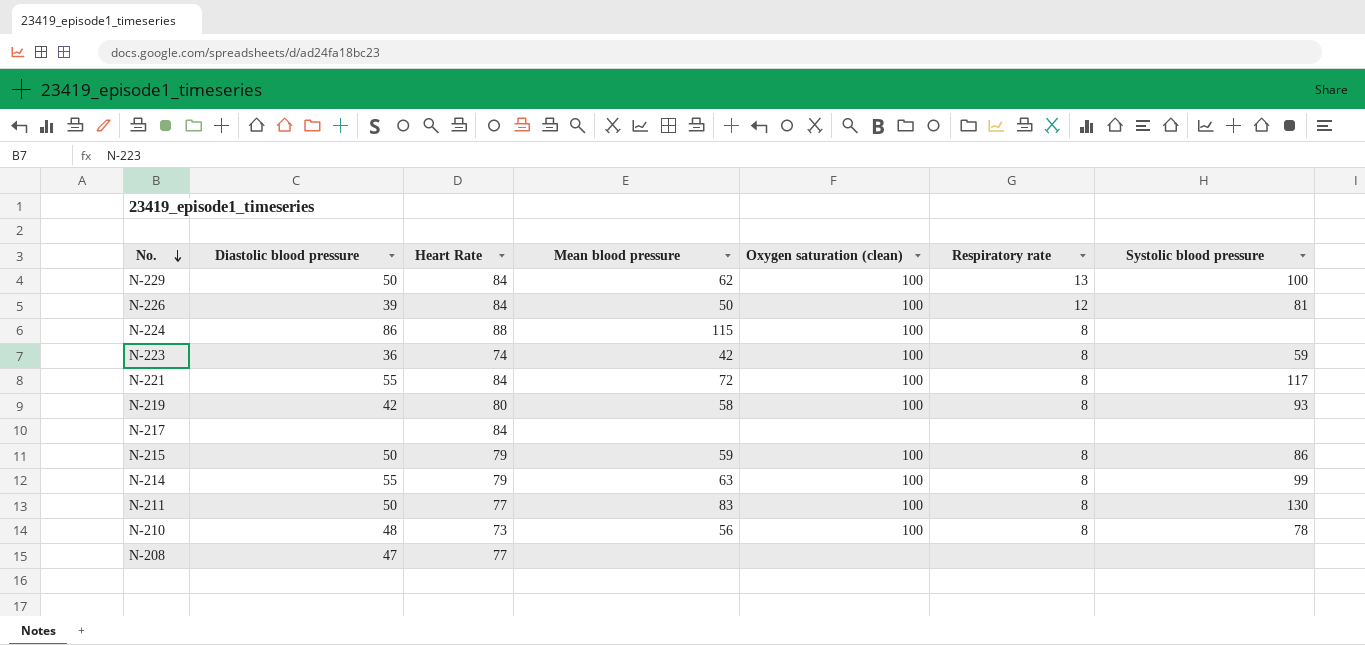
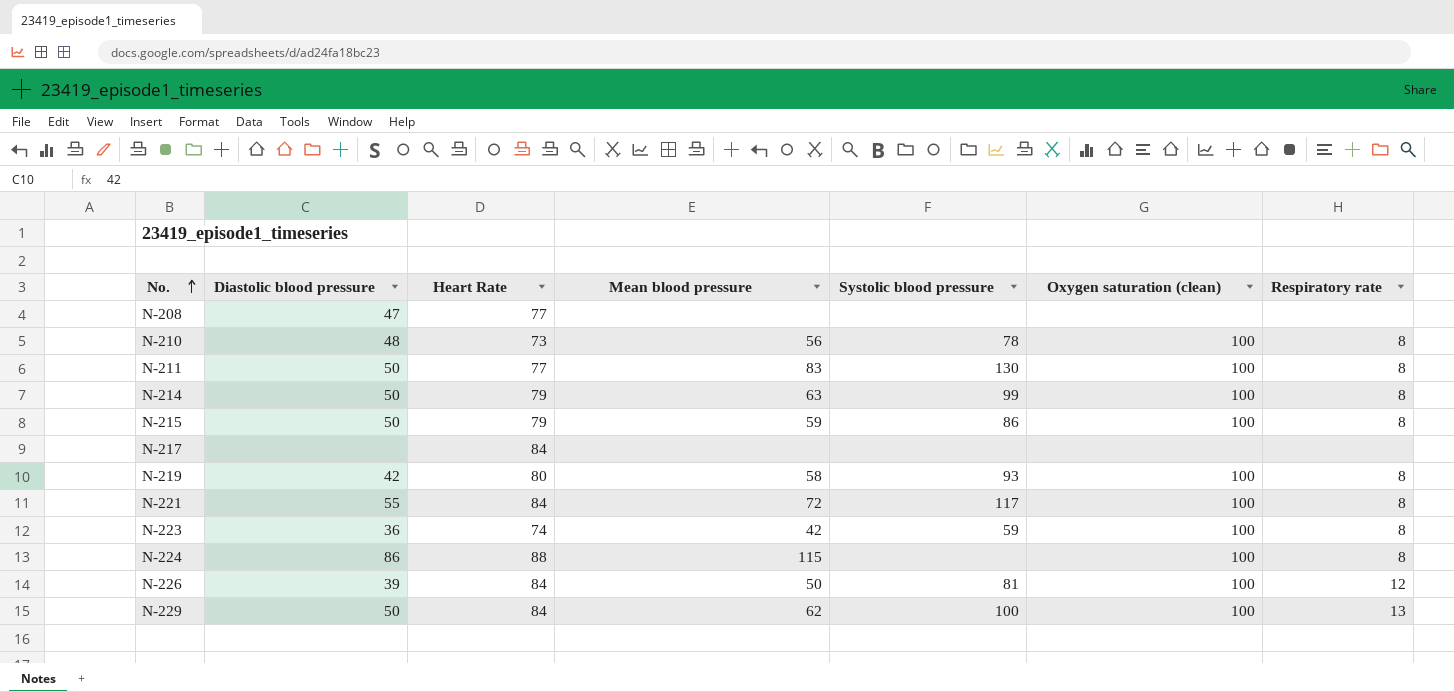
row order: No. descending -> No. ascending
column Systolic blood pressure | position: 7 -> 5
N-214 | Diastolic blood pressure: 55 -> 50

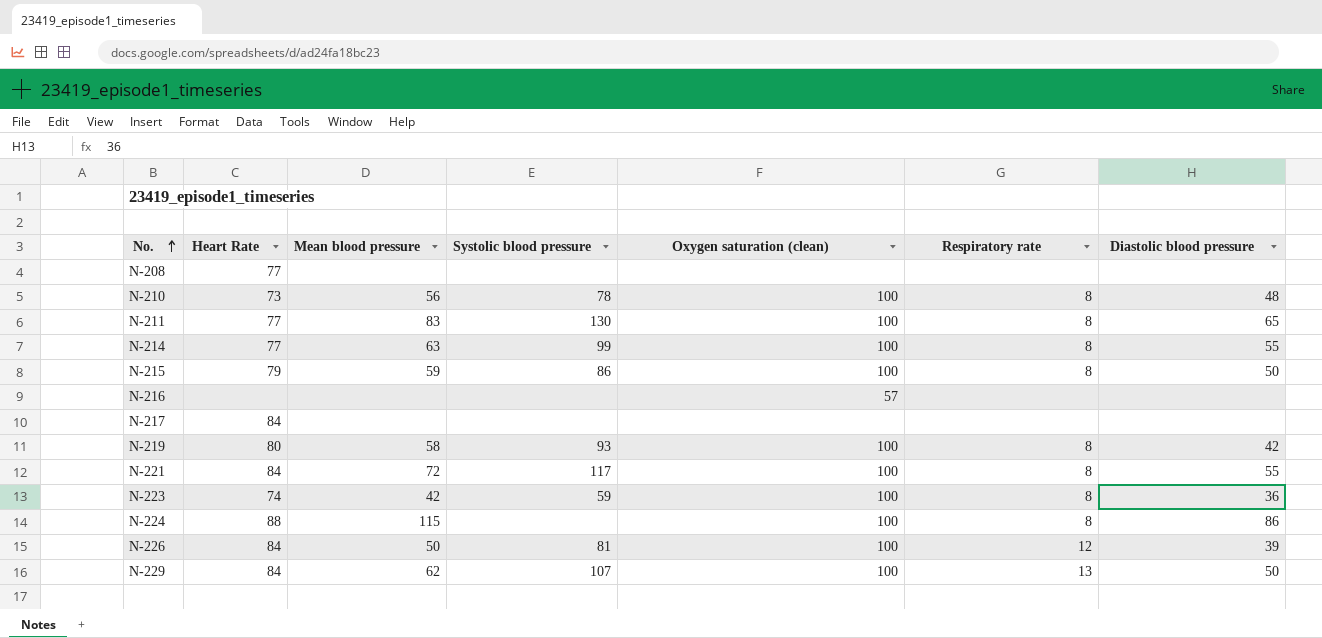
column Diastolic blood pressure | position: 2 -> 7
N-208 | Diastolic blood pressure: 47 -> none
N-211 | Diastolic blood pressure: 50 -> 65
N-214 | Heart Rate: 79 -> 77
N-214 | Diastolic blood pressure: 50 -> 55
row N-216: none -> none | none | none | 57 | none | none
N-229 | Systolic blood pressure: 100 -> 107

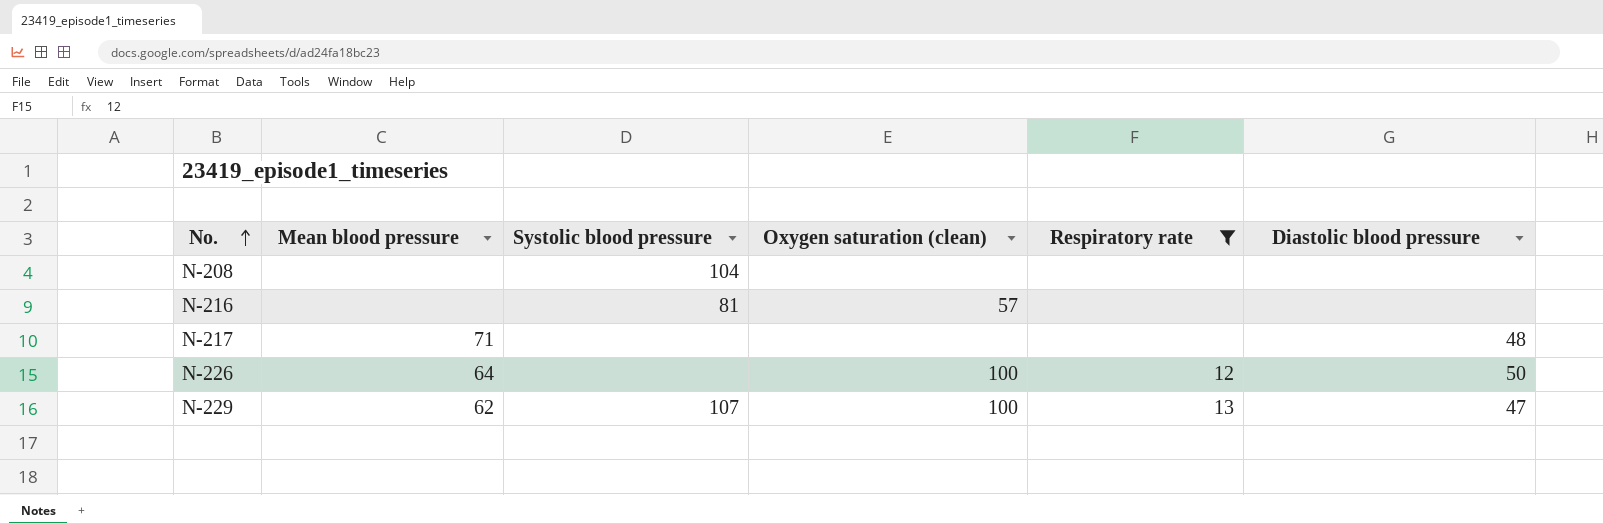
filter: none -> Respiratory rate != 8
column Heart Rate | position: 2 -> none
N-208 | Systolic blood pressure: none -> 104
N-216 | Systolic blood pressure: none -> 81
N-217 | Mean blood pressure: none -> 71
N-217 | Diastolic blood pressure: none -> 48
N-226 | Mean blood pressure: 50 -> 64
N-226 | Systolic blood pressure: 81 -> none
N-226 | Diastolic blood pressure: 39 -> 50
N-229 | Diastolic blood pressure: 50 -> 47

